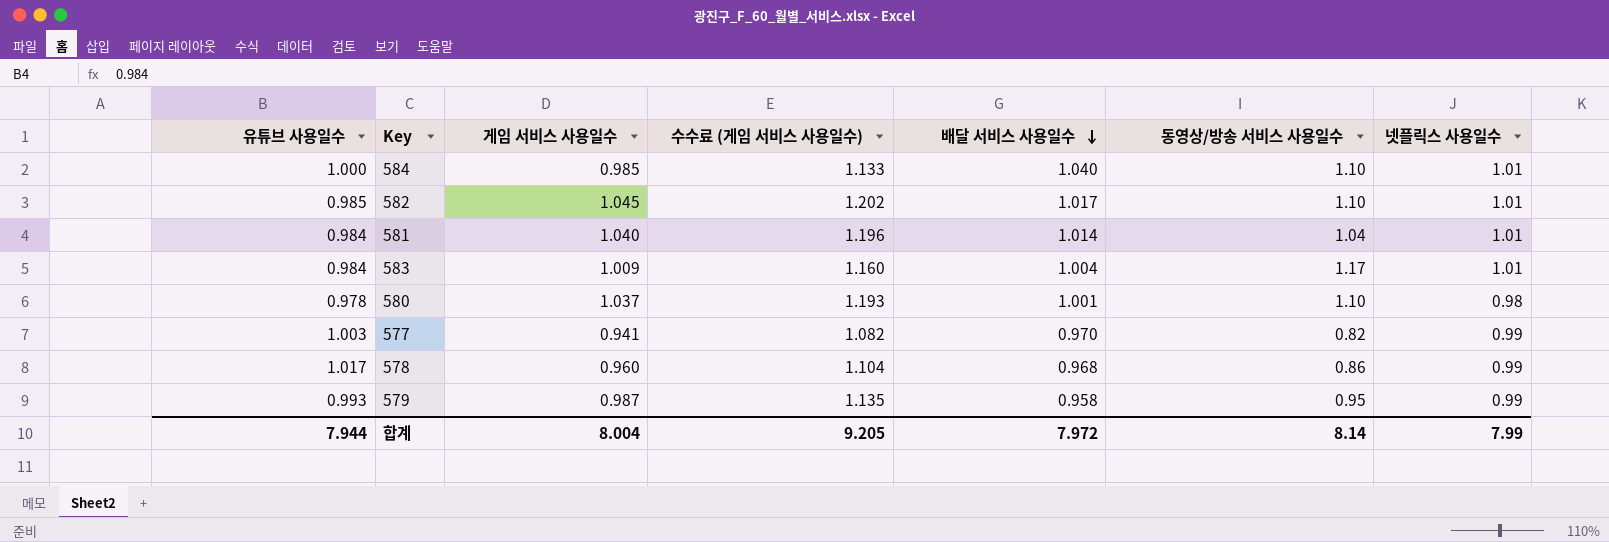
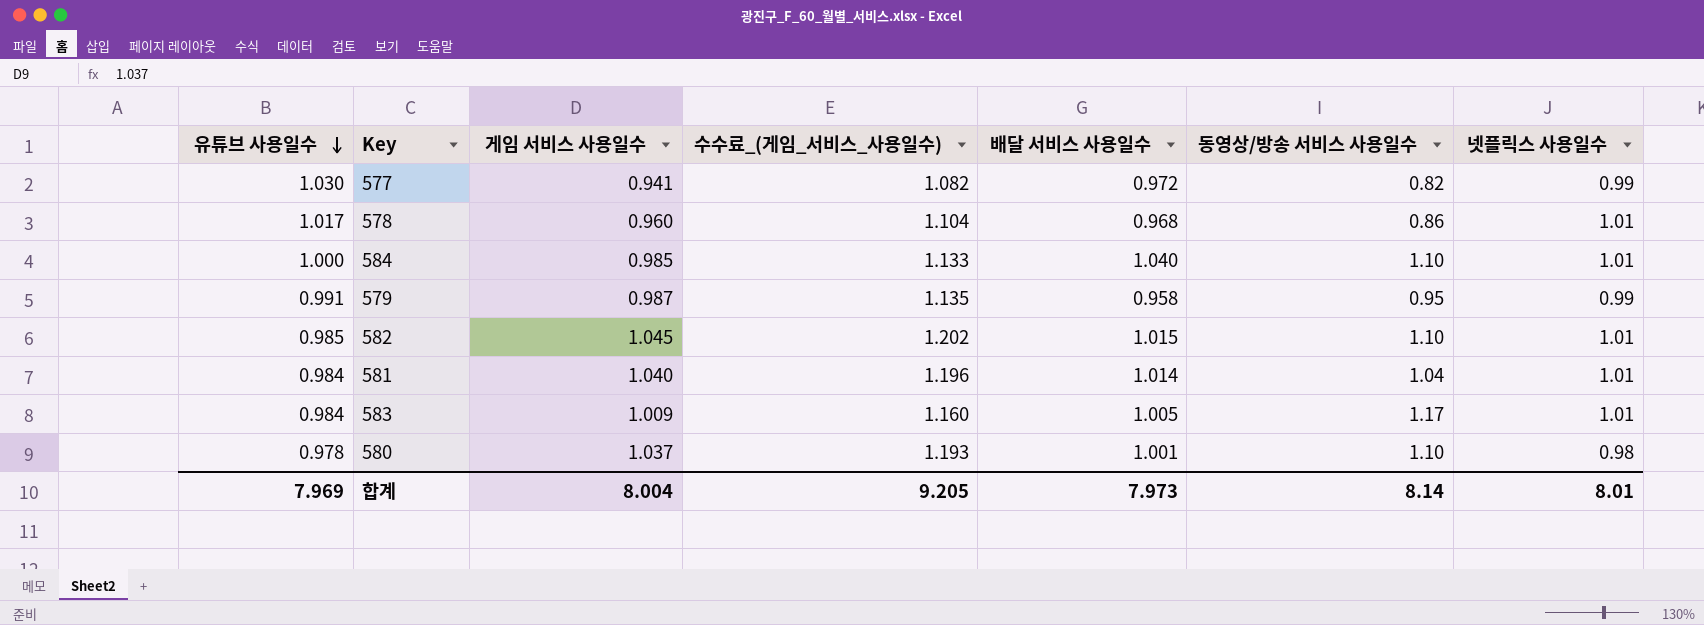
row order: 배달 서비스 사용일수 descending -> 유튜브 사용일수 descending
column name: 수수료 (게임 서비스 사용일수) -> 수수료_(게임_서비스_사용일수)
577 | 유튜브 사용일수: 1.003 -> 1.030
577 | 배달 서비스 사용일수: 0.970 -> 0.972
578 | 넷플릭스 사용일수: 0.99 -> 1.01
579 | 유튜브 사용일수: 0.993 -> 0.991
582 | 배달 서비스 사용일수: 1.017 -> 1.015
583 | 배달 서비스 사용일수: 1.004 -> 1.005
합계 | 유튜브 사용일수: 7.944 -> 7.969
합계 | 배달 서비스 사용일수: 7.972 -> 7.973
합계 | 넷플릭스 사용일수: 7.99 -> 8.01

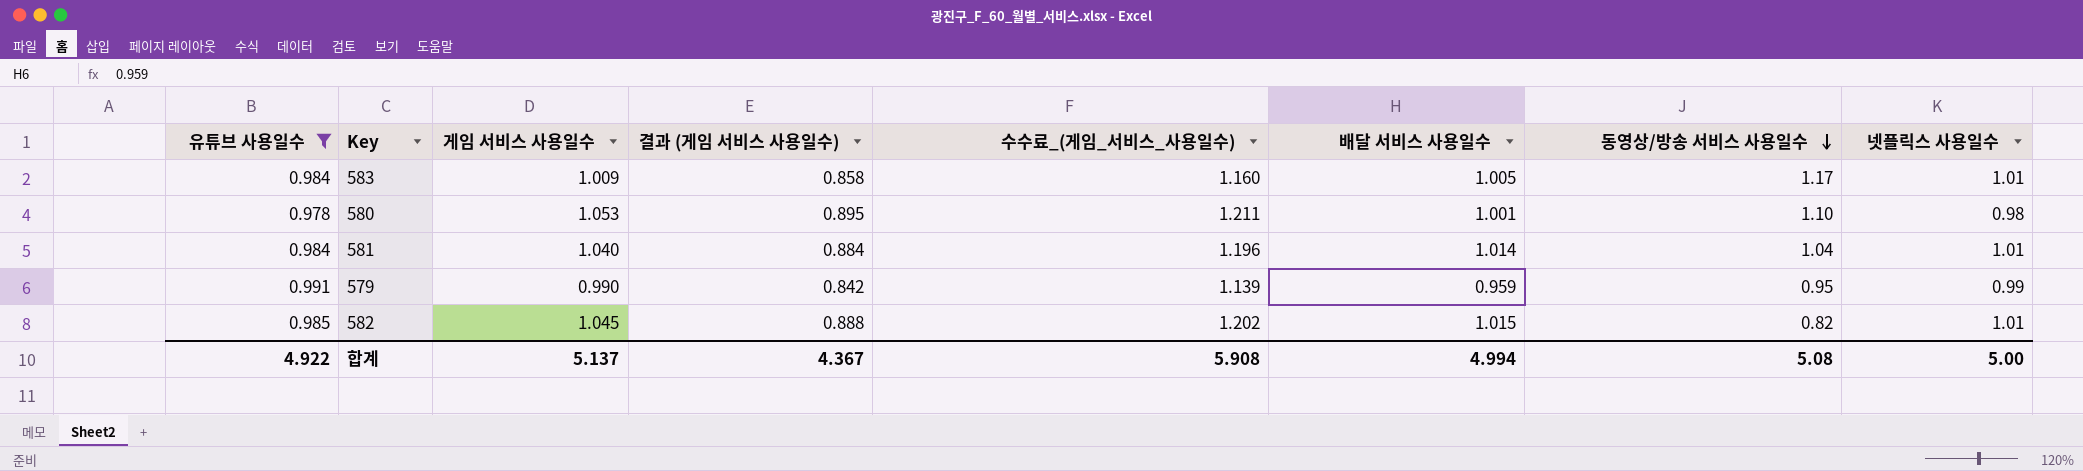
filter: none -> 유튜브 사용일수 <= 0.991
row order: 유튜브 사용일수 descending -> 동영상/방송 서비스 사용일수 descending
column 결과 (게임 서비스 사용일수) | formula: none -> [게임 서비스 사용일수] * 0.85
580 | 게임 서비스 사용일수: 1.037 -> 1.053
580 | 수수료_(게임_서비스_사용일수): 1.193 -> 1.211
579 | 게임 서비스 사용일수: 0.987 -> 0.990
579 | 수수료_(게임_서비스_사용일수): 1.135 -> 1.139
579 | 배달 서비스 사용일수: 0.958 -> 0.959
582 | 동영상/방송 서비스 사용일수: 1.10 -> 0.82
합계 | 유튜브 사용일수: 7.969 -> 4.922
합계 | 게임 서비스 사용일수: 8.004 -> 5.137
합계 | 수수료_(게임_서비스_사용일수): 9.205 -> 5.908
합계 | 배달 서비스 사용일수: 7.973 -> 4.994
합계 | 동영상/방송 서비스 사용일수: 8.14 -> 5.08
합계 | 넷플릭스 사용일수: 8.01 -> 5.00

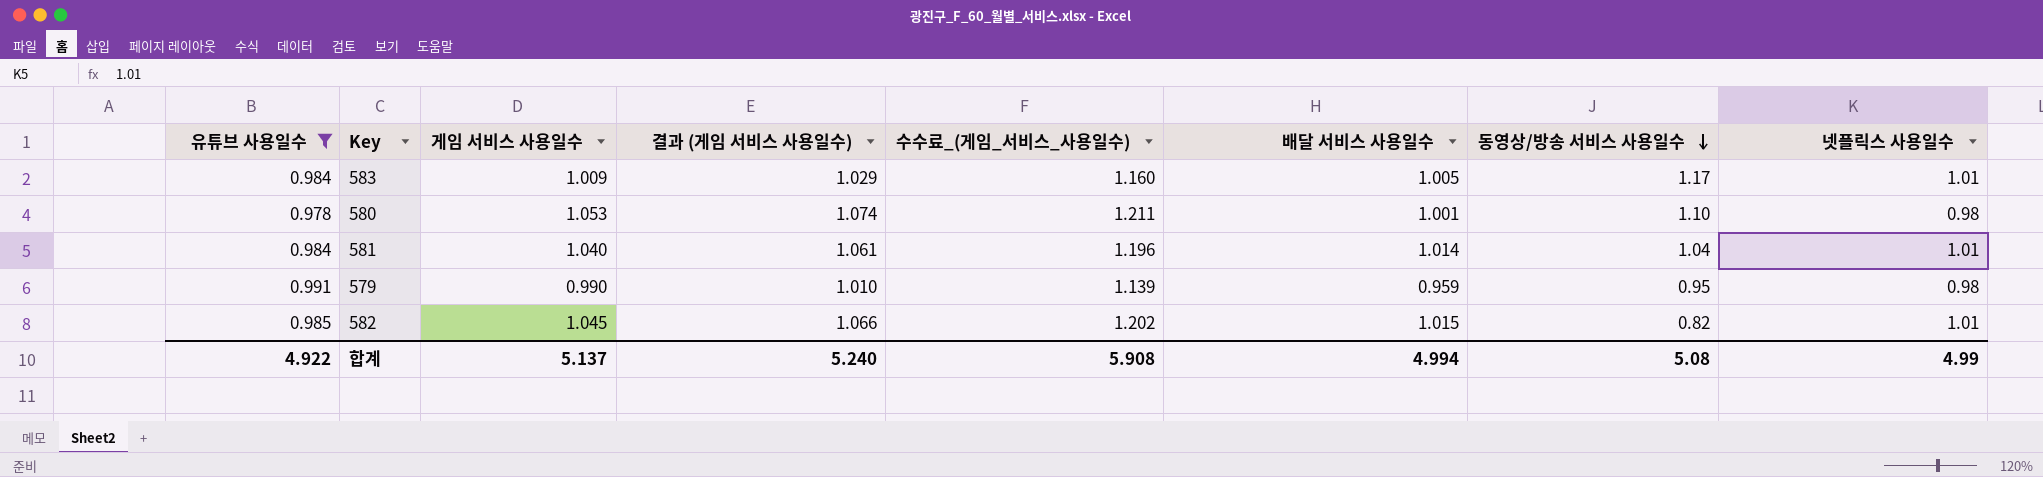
column 결과 (게임 서비스 사용일수) | formula: [게임 서비스 사용일수] * 0.85 -> [게임 서비스 사용일수] * 1.02
579 | 넷플릭스 사용일수: 0.99 -> 0.98
합계 | 결과 (게임 서비스 사용일수): 4.367 -> 5.240
합계 | 넷플릭스 사용일수: 5.00 -> 4.99

